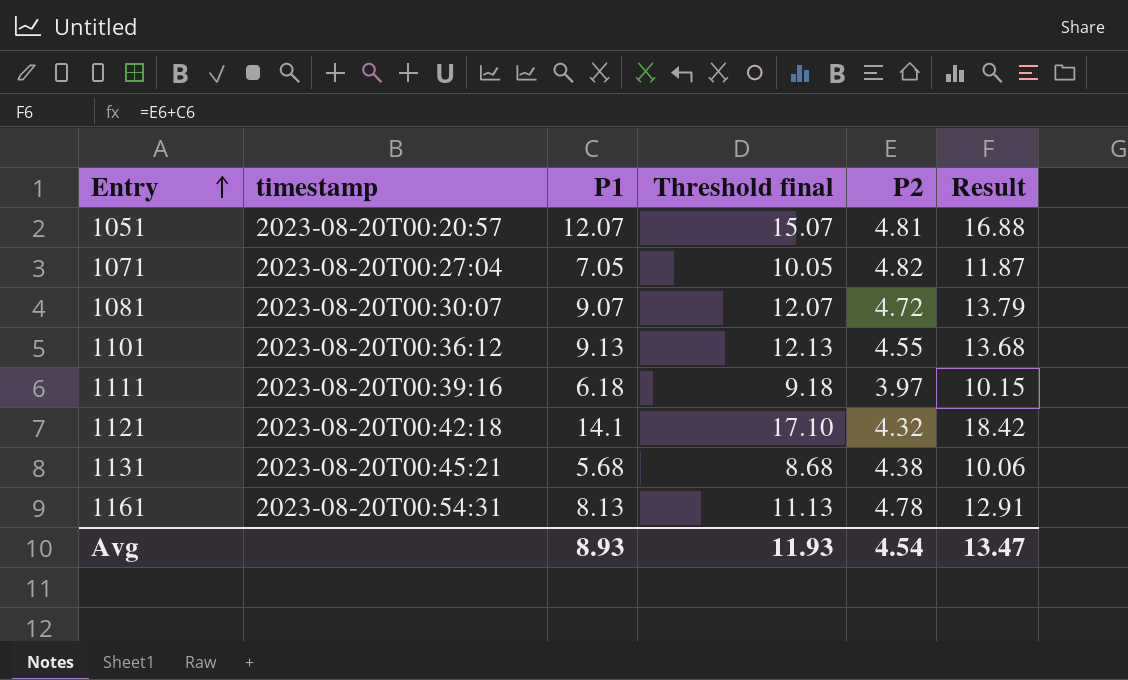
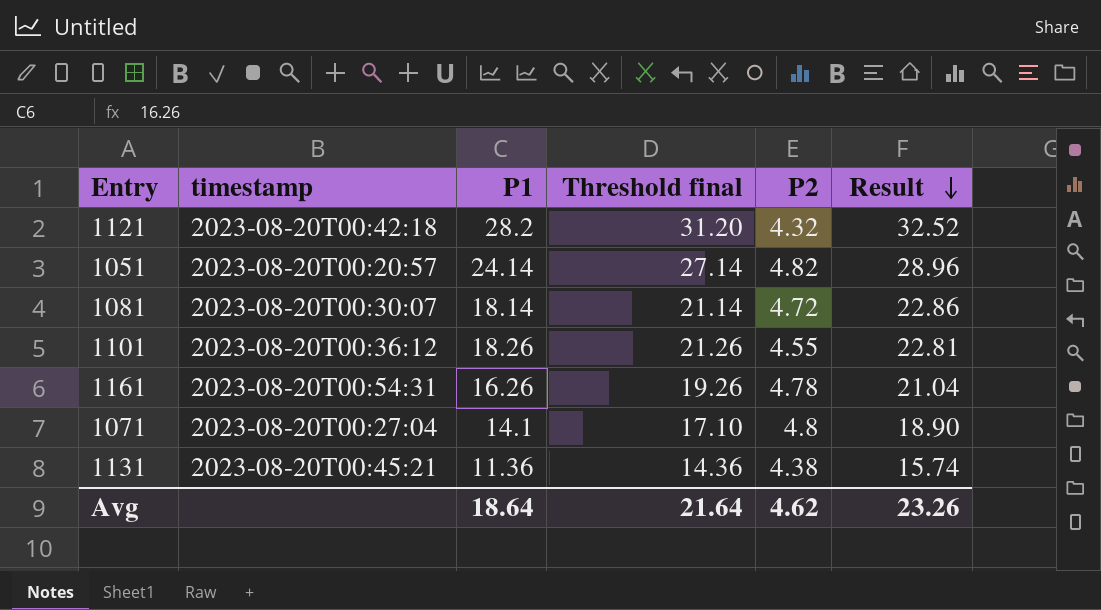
row order: Entry ascending -> Result descending
row 1111: 2023-08-20T00:39:16 | 6.18 | 9.18 | 3.97 | 10.15 -> none
1121 | P1: 14.1 -> 28.2
1121 | Threshold final: 17.10 -> 31.20
1121 | Result: 18.42 -> 32.52
1051 | P1: 12.07 -> 24.14
1051 | Threshold final: 15.07 -> 27.14
1051 | P2: 4.81 -> 4.82
1051 | Result: 16.88 -> 28.96
1081 | P1: 9.07 -> 18.14
1081 | Threshold final: 12.07 -> 21.14
1081 | Result: 13.79 -> 22.86
1101 | P1: 9.13 -> 18.26
1101 | Threshold final: 12.13 -> 21.26
1101 | Result: 13.68 -> 22.81
1161 | P1: 8.13 -> 16.26
1161 | Threshold final: 11.13 -> 19.26
1161 | Result: 12.91 -> 21.04
1071 | P1: 7.05 -> 14.1
1071 | Threshold final: 10.05 -> 17.10
1071 | P2: 4.82 -> 4.8
1071 | Result: 11.87 -> 18.90
1131 | P1: 5.68 -> 11.36
1131 | Threshold final: 8.68 -> 14.36
1131 | Result: 10.06 -> 15.74
Avg | P1: 8.93 -> 18.64
Avg | Threshold final: 11.93 -> 21.64
Avg | P2: 4.54 -> 4.62
Avg | Result: 13.47 -> 23.26

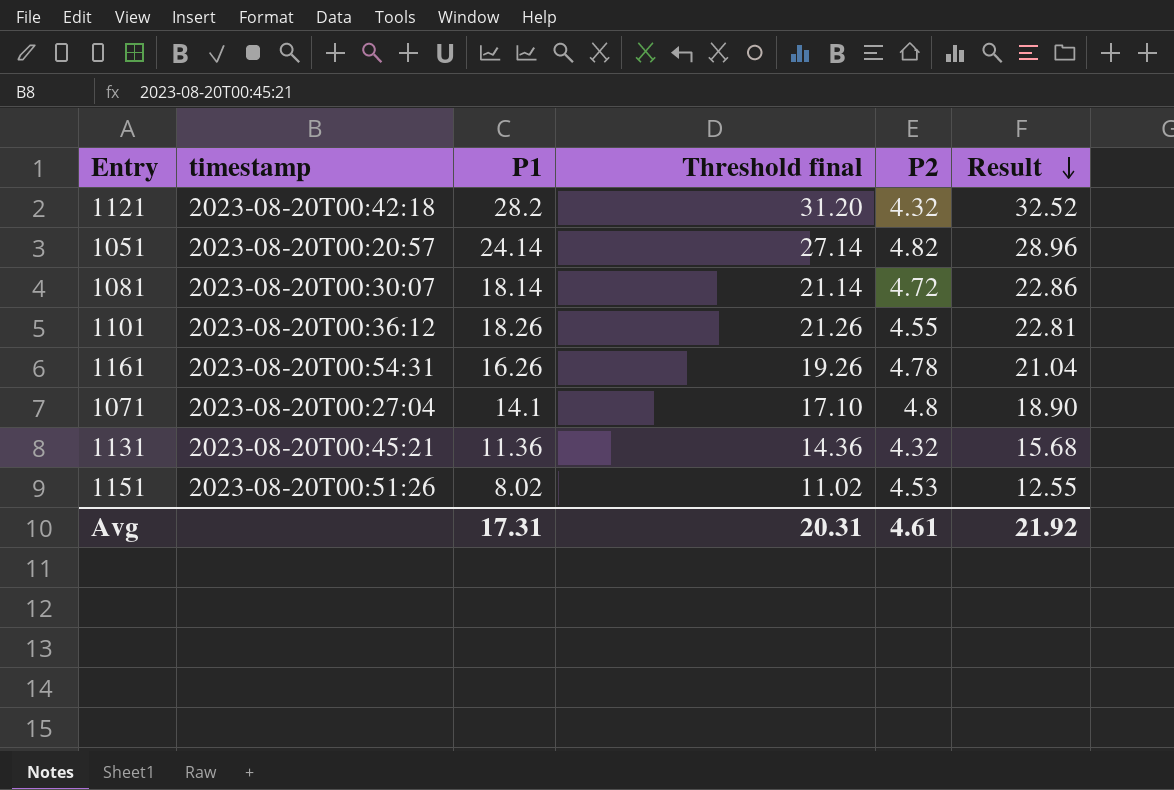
1131 | P2: 4.38 -> 4.32
1131 | Result: 15.74 -> 15.68
row 1151: none -> 2023-08-20T00:51:26 | 8.02 | 11.02 | 4.53 | 12.55
Avg | P1: 18.64 -> 17.31
Avg | Threshold final: 21.64 -> 20.31
Avg | P2: 4.62 -> 4.61
Avg | Result: 23.26 -> 21.92

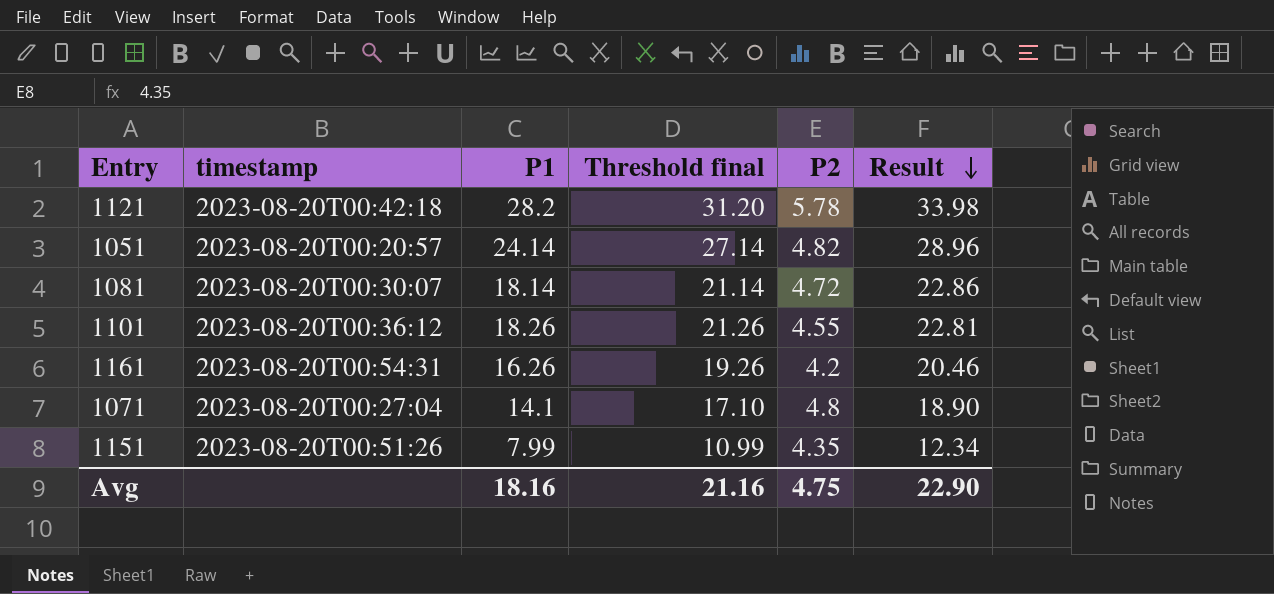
row 1131: 2023-08-20T00:45:21 | 11.36 | 14.36 | 4.32 | 15.68 -> none
1121 | P2: 4.32 -> 5.78
1121 | Result: 32.52 -> 33.98
1161 | P2: 4.78 -> 4.2
1161 | Result: 21.04 -> 20.46
1151 | P1: 8.02 -> 7.99
1151 | Threshold final: 11.02 -> 10.99
1151 | P2: 4.53 -> 4.35
1151 | Result: 12.55 -> 12.34
Avg | P1: 17.31 -> 18.16
Avg | Threshold final: 20.31 -> 21.16
Avg | P2: 4.61 -> 4.75
Avg | Result: 21.92 -> 22.90

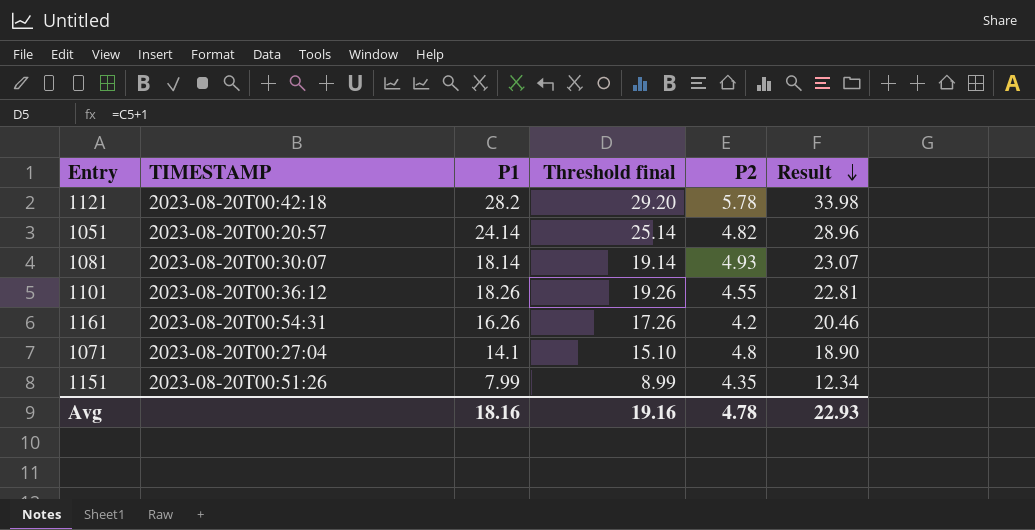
column name: timestamp -> TIMESTAMP
column Threshold final | formula: [P1] + 3 -> [P1] + 1
1081 | P2: 4.72 -> 4.93
1081 | Result: 22.86 -> 23.07
Avg | Threshold final: 21.16 -> 19.16
Avg | P2: 4.75 -> 4.78
Avg | Result: 22.90 -> 22.93

